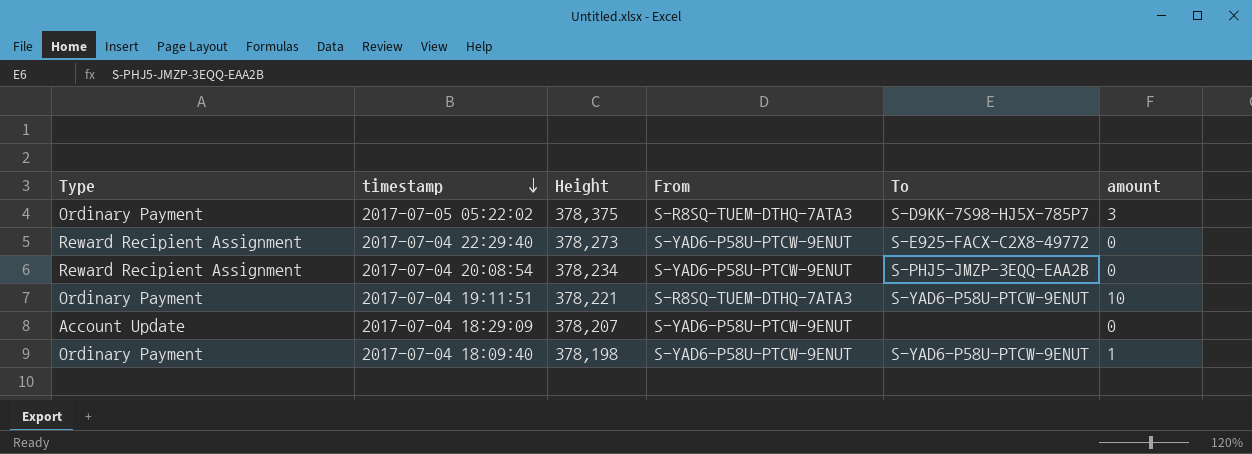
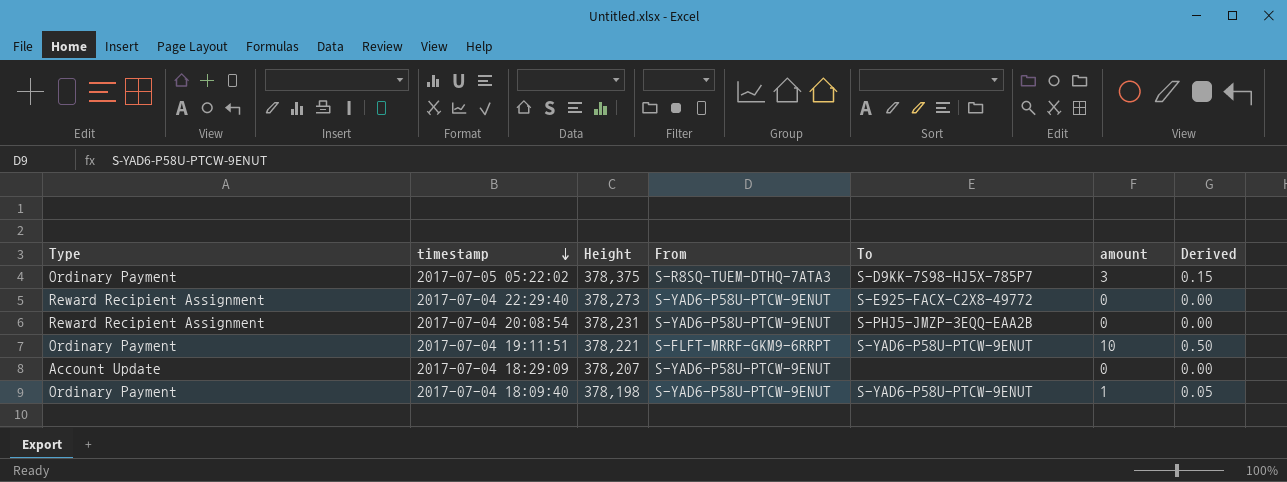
column Derived | formula: none -> [amount] * 0.05
2017-07-04 20:08:54 | Height: 378,234 -> 378,231
2017-07-04 19:11:51 | From: S-R8SQ-TUEM-DTHQ-7ATA3 -> S-FLFT-MRRF-GKM9-6RRPT

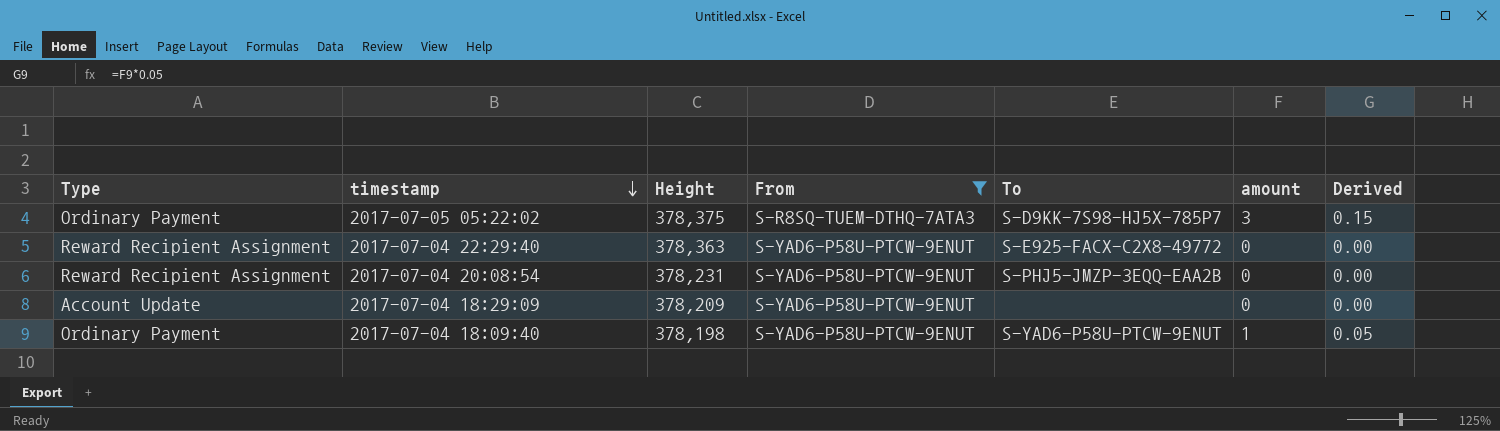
filter: none -> From != S-FLFT-MRRF-GKM9-6RRPT
2017-07-04 22:29:40 | Height: 378,273 -> 378,363
2017-07-04 18:29:09 | Height: 378,207 -> 378,209

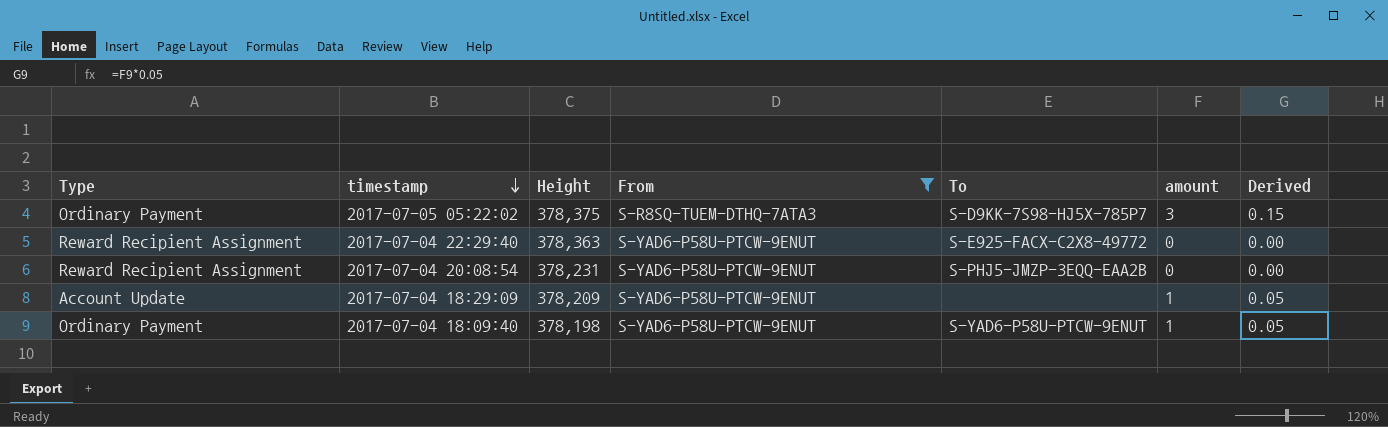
2017-07-04 18:29:09 | amount: 0 -> 1
2017-07-04 18:29:09 | Derived: 0.00 -> 0.05

